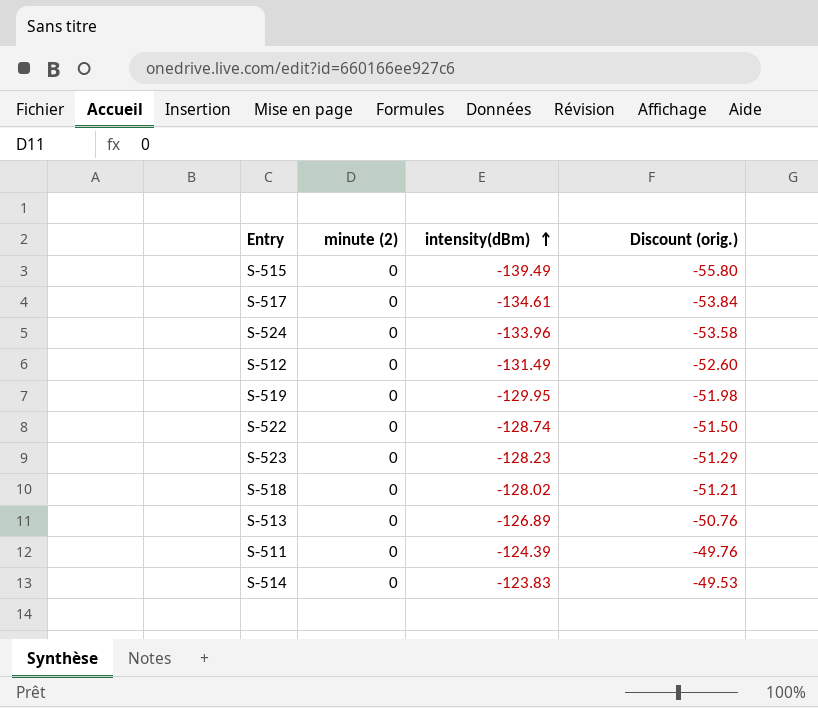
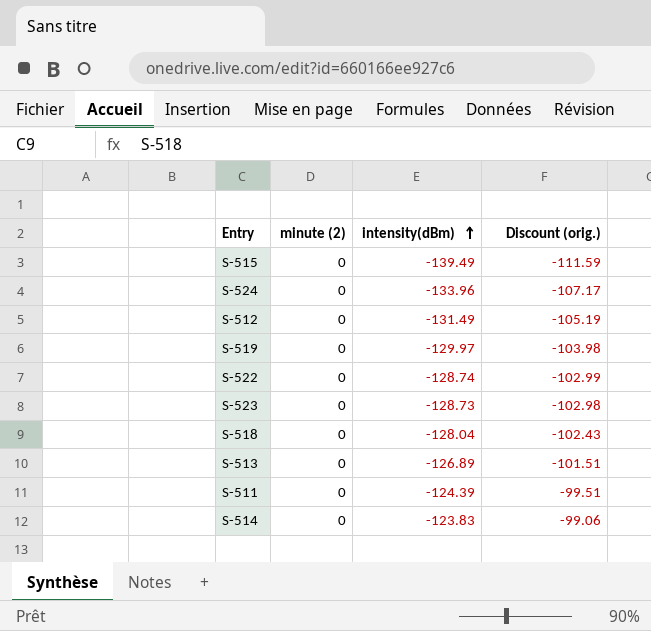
column Discount (orig.) | formula: [intensity(dBm)] * 0.4 -> [intensity(dBm)] * 0.8
row S-517: 0 | -134.61 | -53.84 -> none
S-519 | intensity(dBm): -129.95 -> -129.97
S-523 | intensity(dBm): -128.23 -> -128.73
S-518 | intensity(dBm): -128.02 -> -128.04

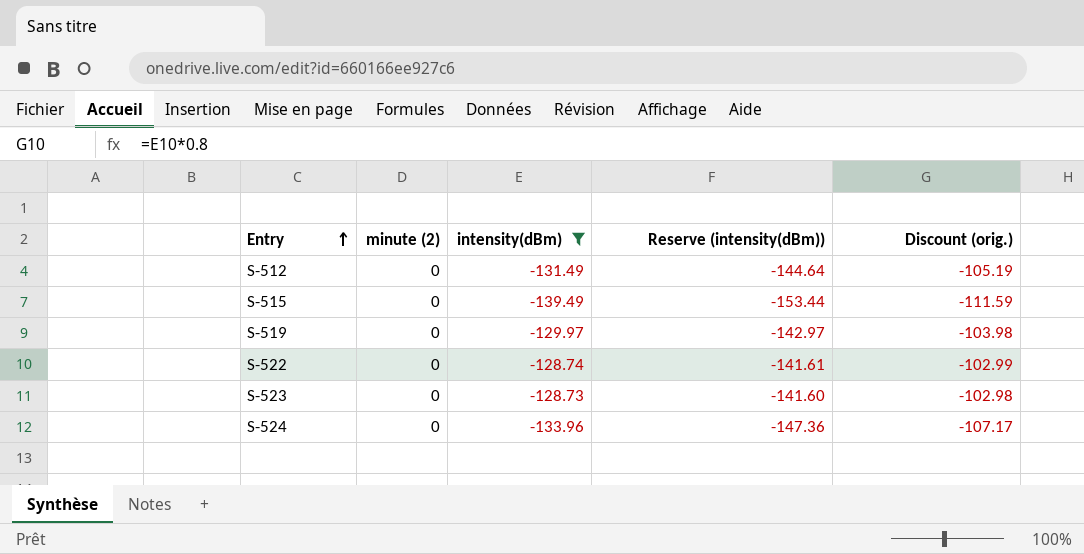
filter: none -> intensity(dBm) <= -128.73
row order: intensity(dBm) ascending -> Entry ascending
column Reserve (intensity(dBm)) | formula: none -> [intensity(dBm)] * 1.1

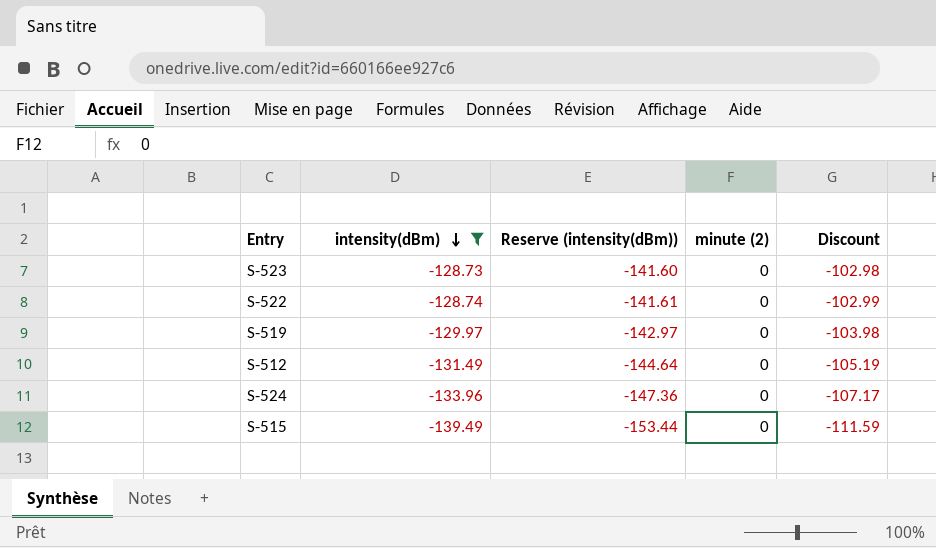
row order: Entry ascending -> intensity(dBm) descending
column minute (2) | position: 2 -> 4
column name: Discount (orig.) -> Discount

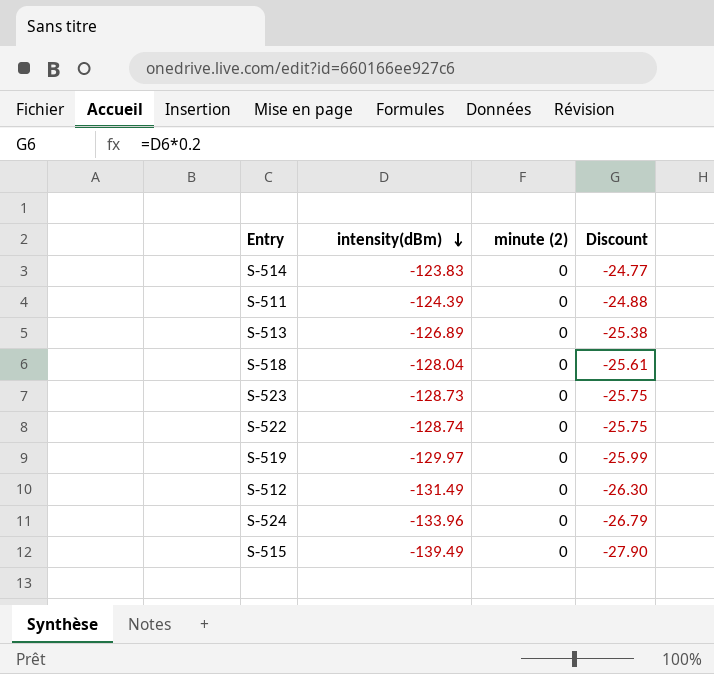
filter: intensity(dBm) <= -128.73 -> none
column Reserve (intensity(dBm)) | formula: [intensity(dBm)] * 1.1 -> none
column Discount | formula: [intensity(dBm)] * 0.8 -> [intensity(dBm)] * 0.2

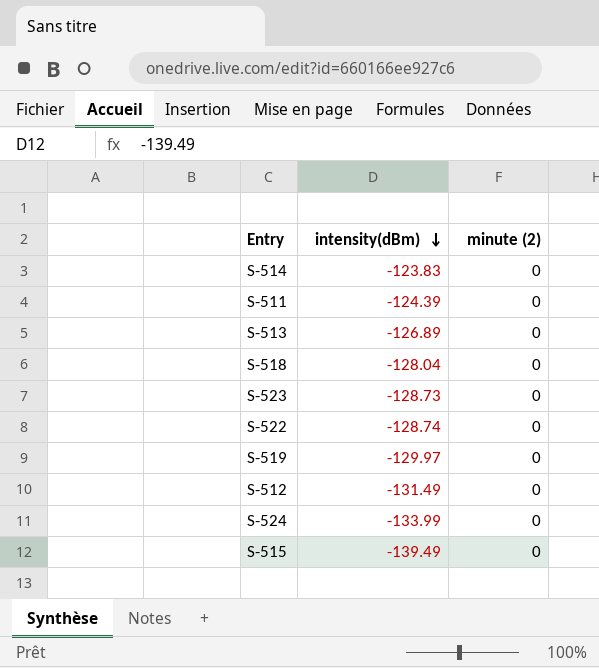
column Discount | formula: [intensity(dBm)] * 0.2 -> none
S-524 | intensity(dBm): -133.96 -> -133.99

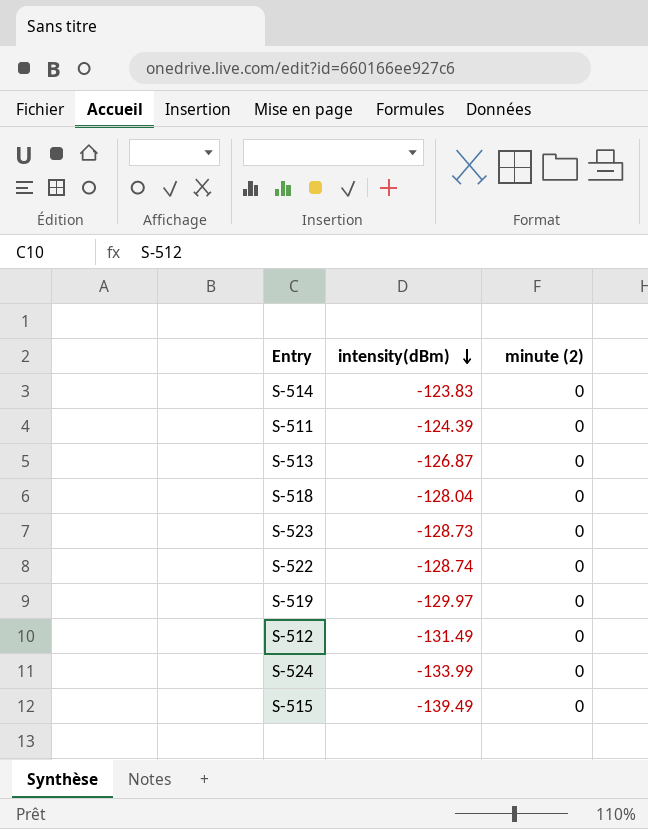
S-513 | intensity(dBm): -126.89 -> -126.87

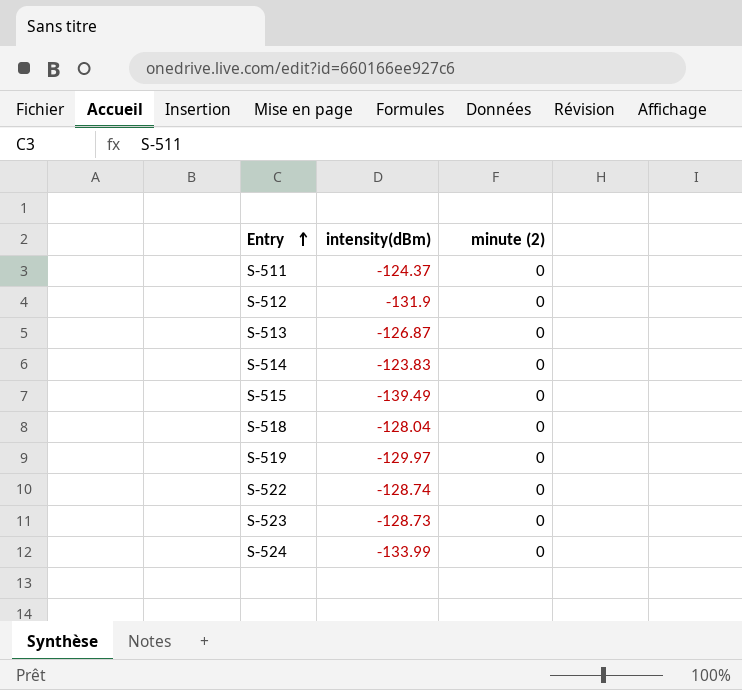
row order: intensity(dBm) descending -> Entry ascending
S-511 | intensity(dBm): -124.39 -> -124.37
S-512 | intensity(dBm): -131.49 -> -131.9

